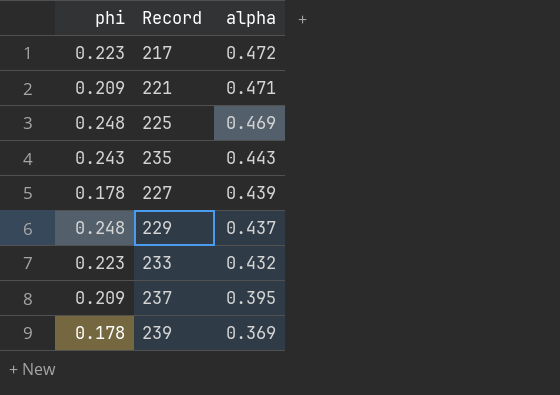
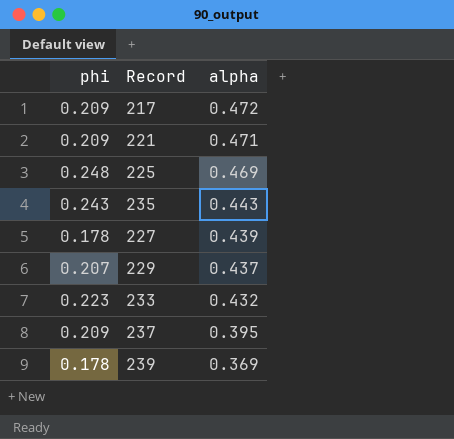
217 | phi: 0.223 -> 0.209
229 | phi: 0.248 -> 0.207

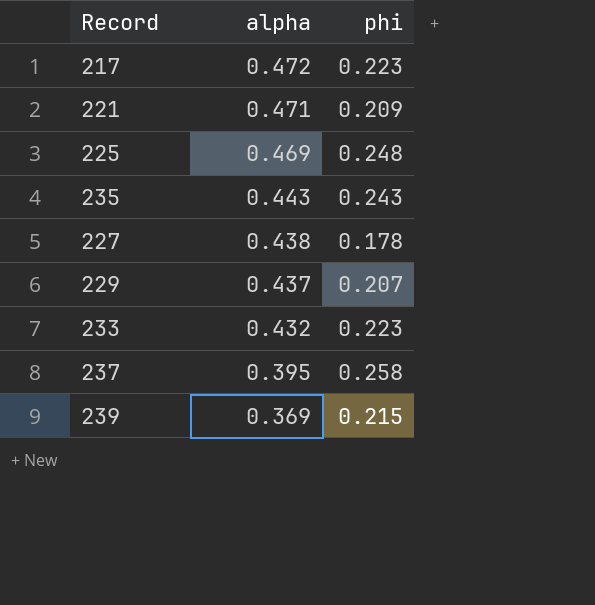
column phi | position: 1 -> 3
217 | phi: 0.209 -> 0.223
227 | alpha: 0.439 -> 0.438
237 | phi: 0.209 -> 0.258
239 | phi: 0.178 -> 0.215

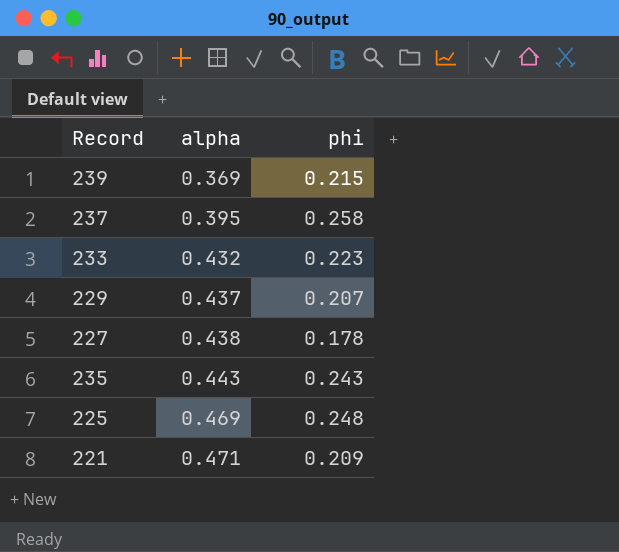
row order: alpha descending -> alpha ascending
row 217: 0.472 | 0.223 -> none

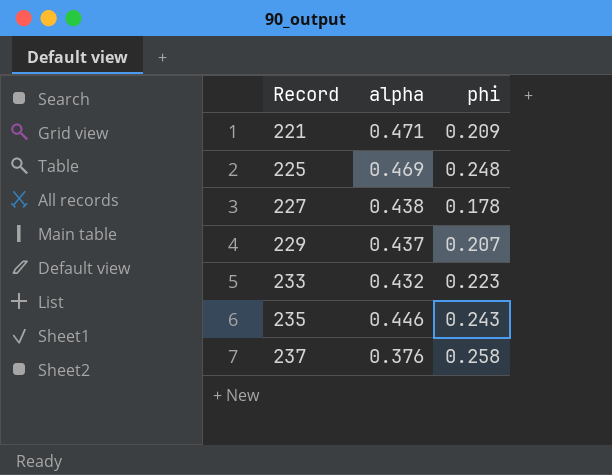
row order: alpha ascending -> Record ascending
row 239: 0.369 | 0.215 -> none
235 | alpha: 0.443 -> 0.446
237 | alpha: 0.395 -> 0.376

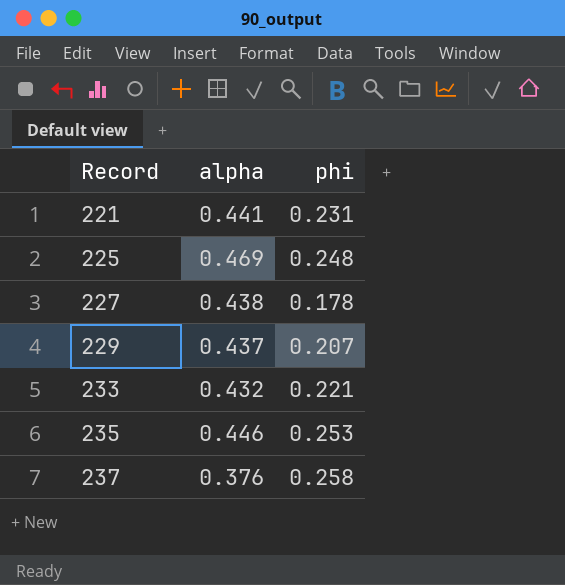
221 | alpha: 0.471 -> 0.441
221 | phi: 0.209 -> 0.231
233 | phi: 0.223 -> 0.221
235 | phi: 0.243 -> 0.253

